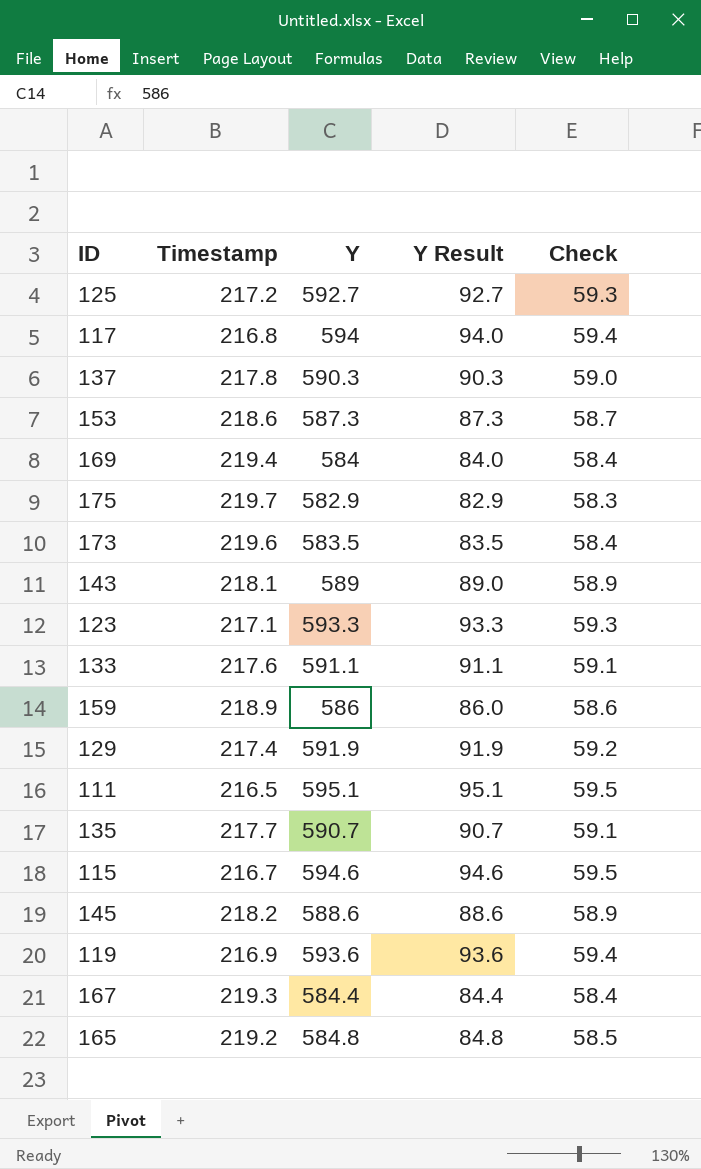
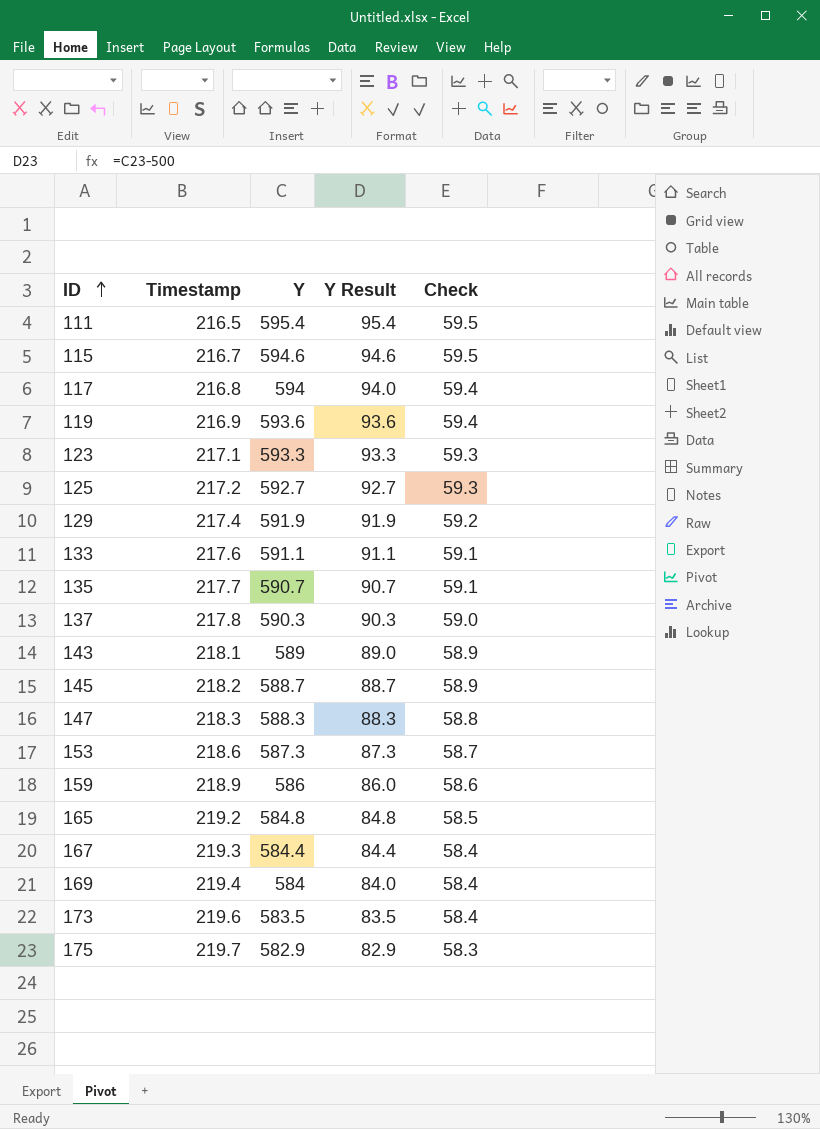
row order: none -> ID ascending
111 | Y: 595.1 -> 595.4
111 | Y Result: 95.1 -> 95.4
145 | Y: 588.6 -> 588.7
145 | Y Result: 88.6 -> 88.7
row 147: none -> 218.3 | 588.3 | 88.3 | 58.8

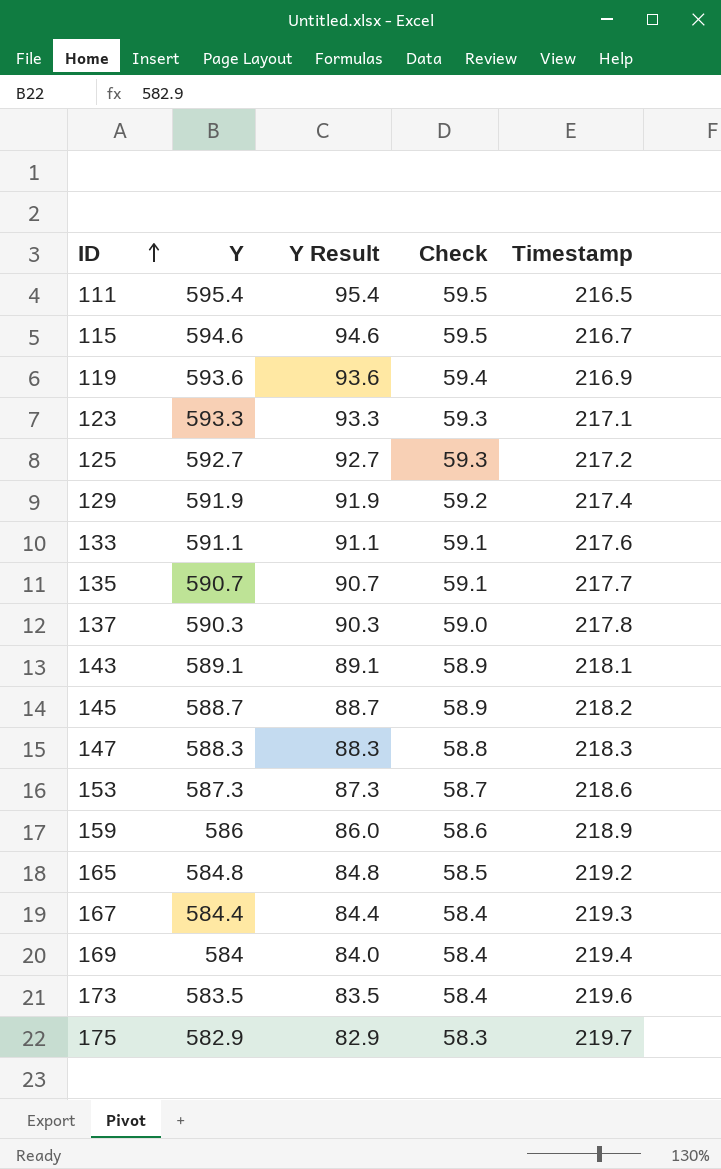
column Timestamp | position: 2 -> 5
row 117: 216.8 | 594 | 94.0 | 59.4 -> none
143 | Y: 589 -> 589.1
143 | Y Result: 89.0 -> 89.1

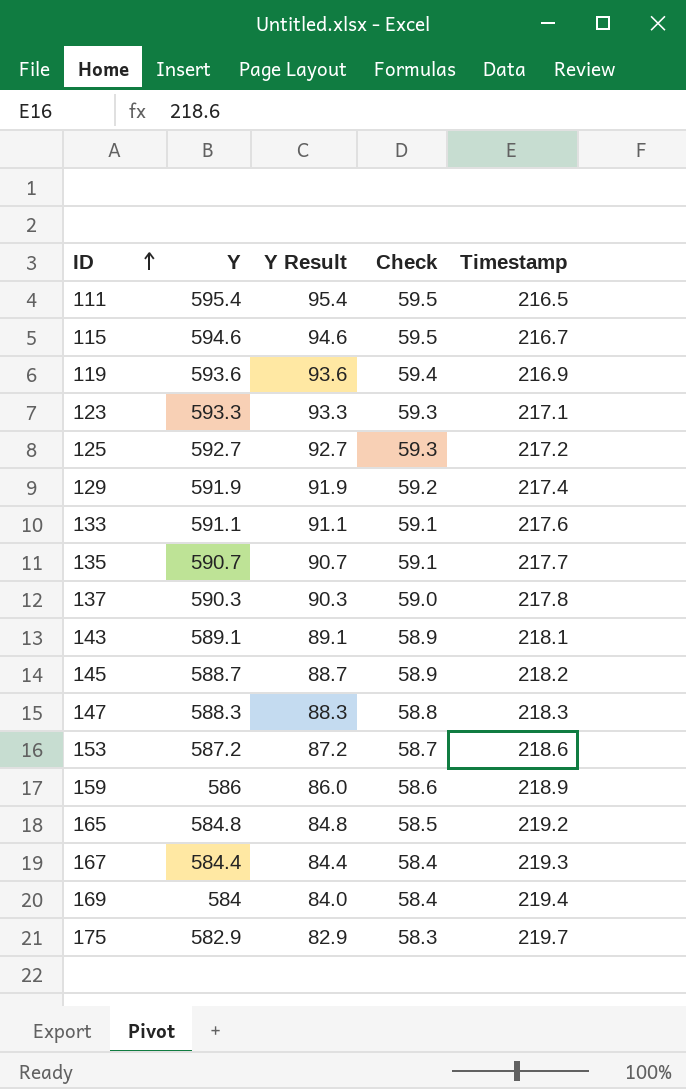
row 173: 583.5 | 83.5 | 58.4 | 219.6 -> none
153 | Y: 587.3 -> 587.2
153 | Y Result: 87.3 -> 87.2

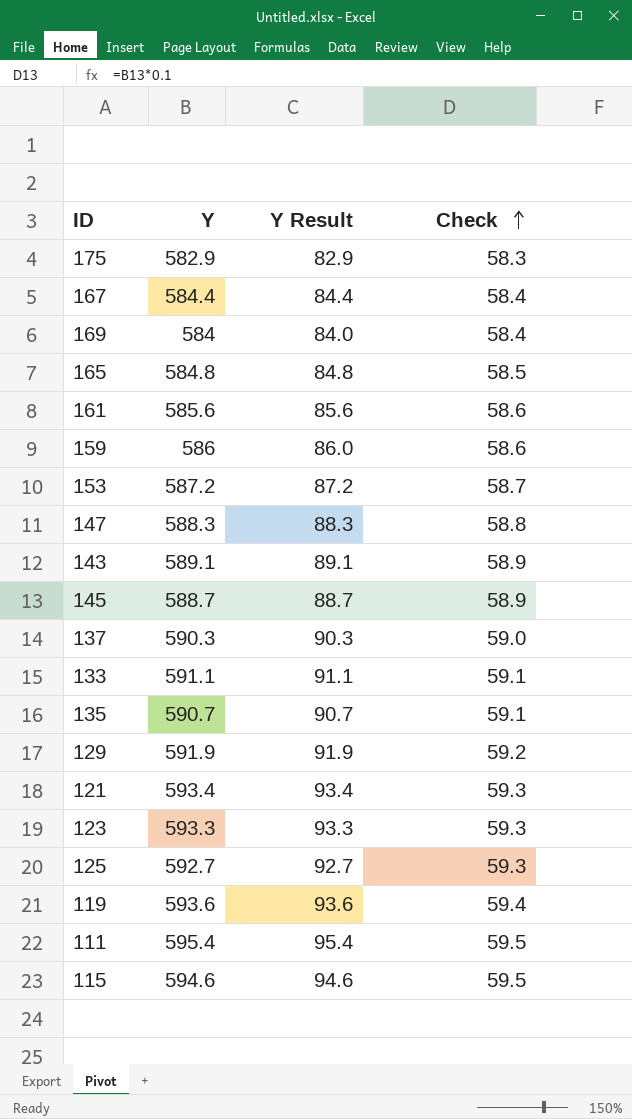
row order: ID ascending -> Check ascending
column Timestamp | position: 5 -> none
row 161: none -> 585.6 | 85.6 | 58.6
row 121: none -> 593.4 | 93.4 | 59.3

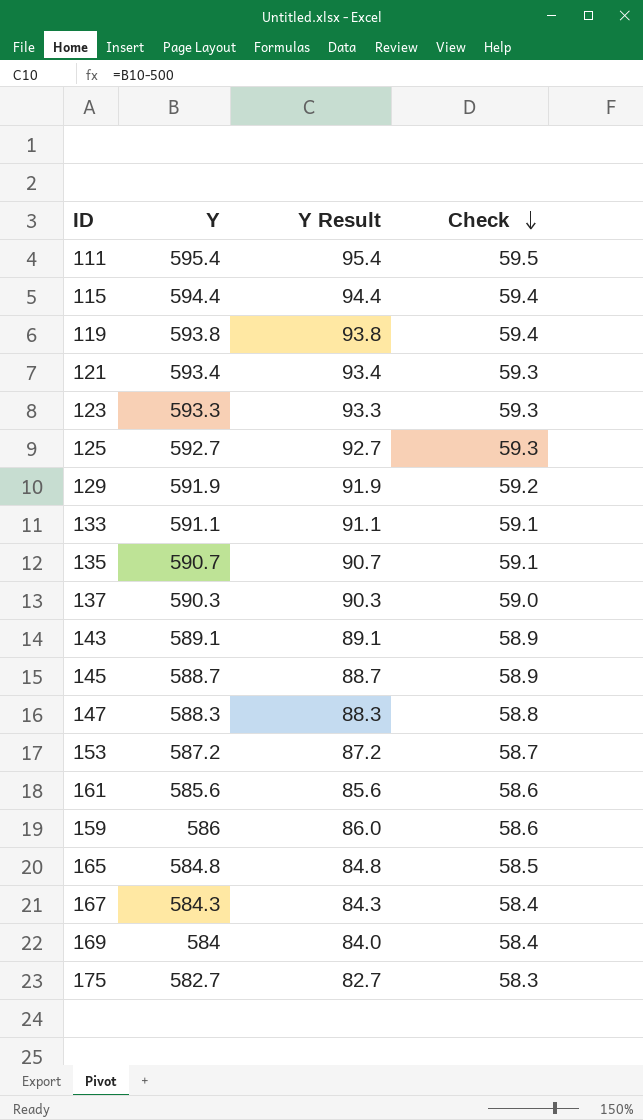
row order: Check ascending -> Check descending
115 | Y: 594.6 -> 594.4
115 | Y Result: 94.6 -> 94.4
115 | Check: 59.5 -> 59.4
119 | Y: 593.6 -> 593.8
119 | Y Result: 93.6 -> 93.8
167 | Y: 584.4 -> 584.3
167 | Y Result: 84.4 -> 84.3
175 | Y: 582.9 -> 582.7
175 | Y Result: 82.9 -> 82.7

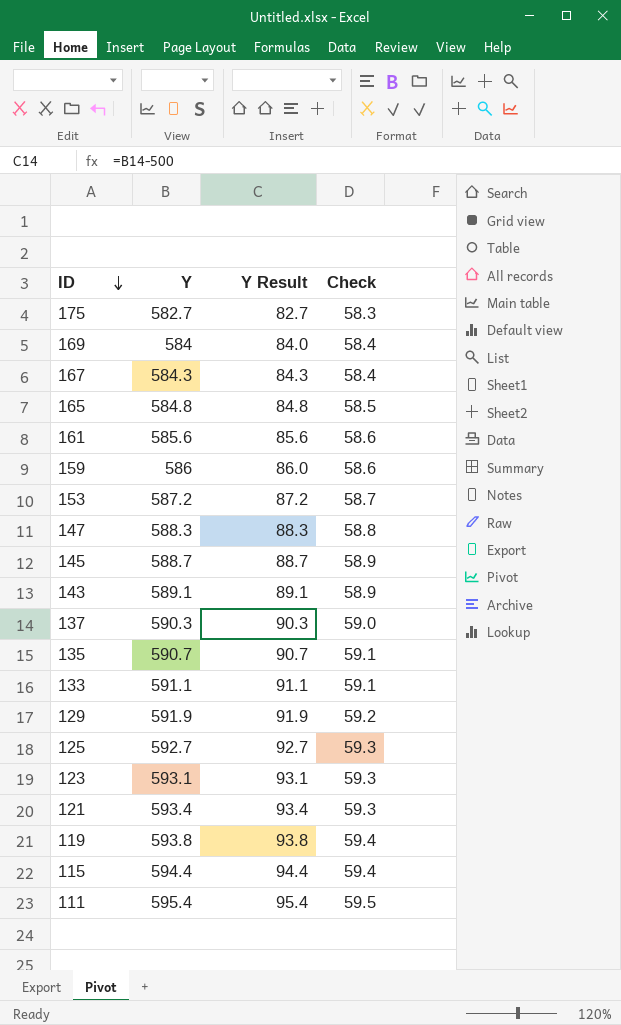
row order: Check descending -> ID descending
123 | Y: 593.3 -> 593.1
123 | Y Result: 93.3 -> 93.1

